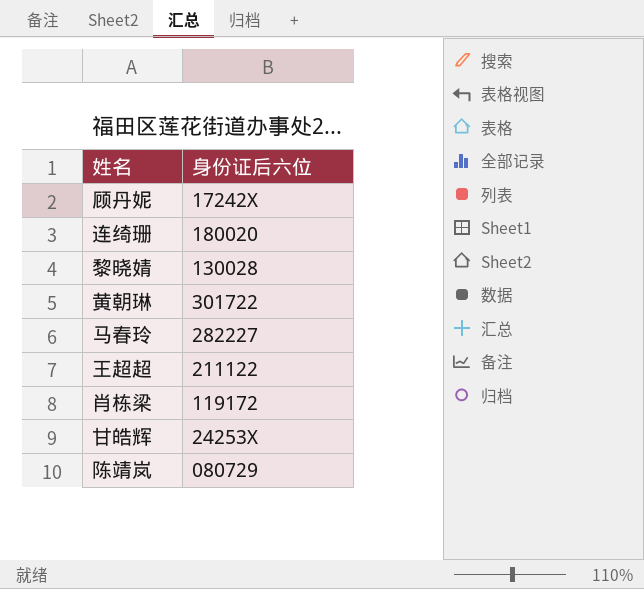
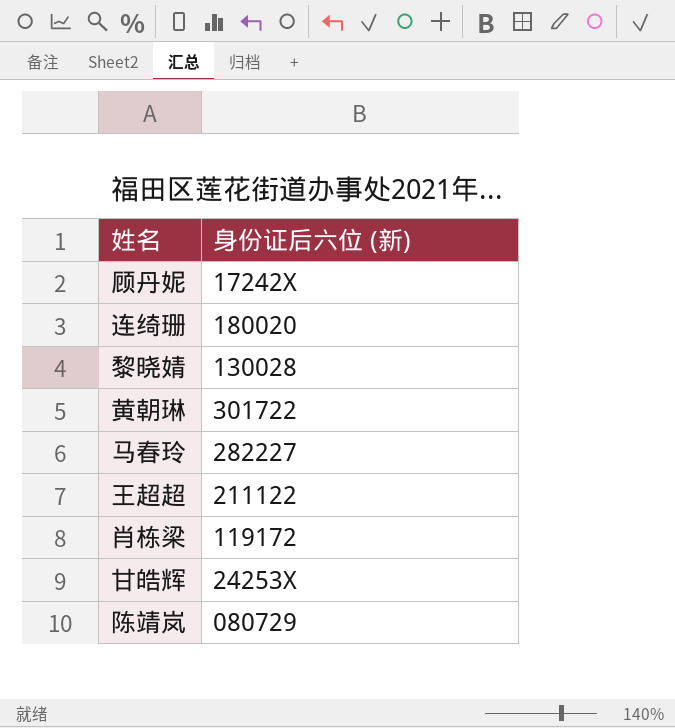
column name: 身份证后六位 -> 身份证后六位 (新)

